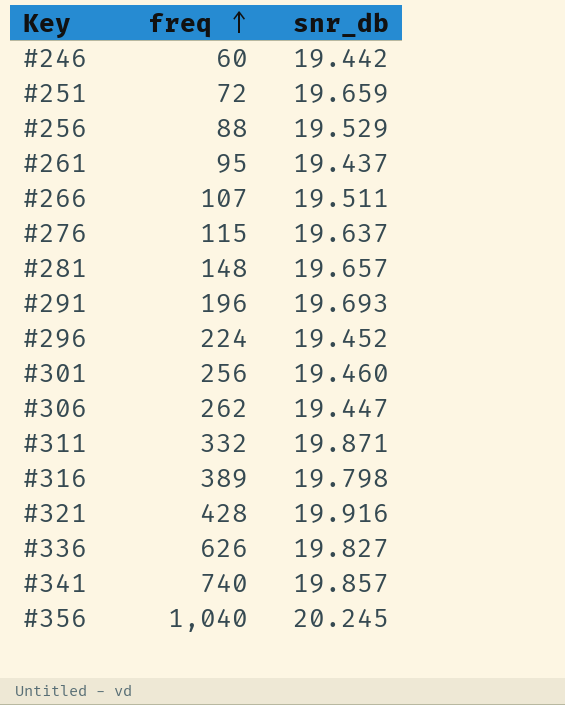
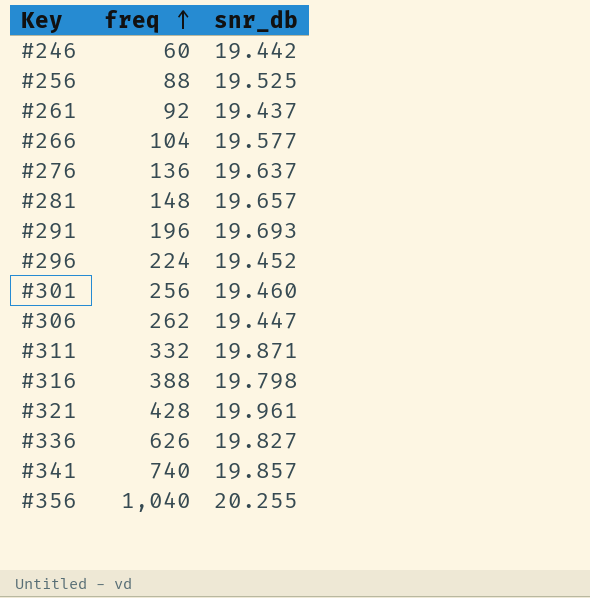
row #251: 72 | 19.659 -> none
#256 | snr_db: 19.529 -> 19.525
#261 | freq: 95 -> 92
#266 | freq: 107 -> 104
#266 | snr_db: 19.511 -> 19.577
#276 | freq: 115 -> 136
#316 | freq: 389 -> 388
#321 | snr_db: 19.916 -> 19.961
#356 | snr_db: 20.245 -> 20.255

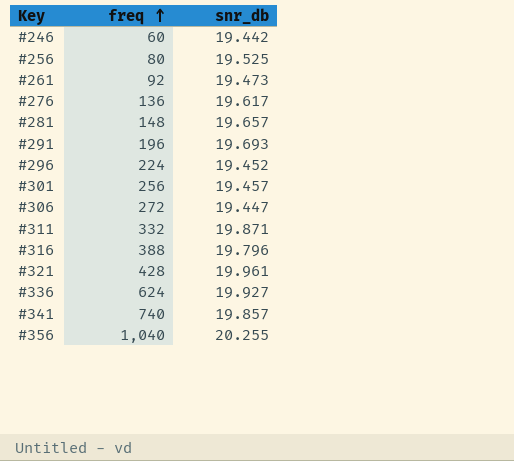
row #266: 104 | 19.577 -> none
#256 | freq: 88 -> 80
#261 | snr_db: 19.437 -> 19.473
#276 | snr_db: 19.637 -> 19.617
#301 | snr_db: 19.460 -> 19.457
#306 | freq: 262 -> 272
#316 | snr_db: 19.798 -> 19.796
#336 | freq: 626 -> 624
#336 | snr_db: 19.827 -> 19.927

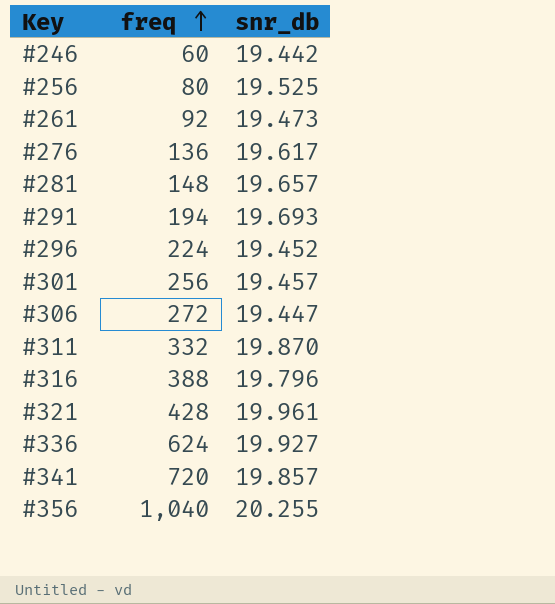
#291 | freq: 196 -> 194
#311 | snr_db: 19.871 -> 19.870
#341 | freq: 740 -> 720

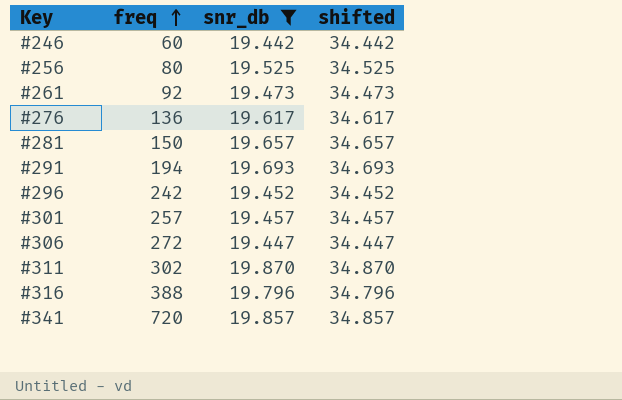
filter: none -> snr_db <= 19.870
column shifted | formula: none -> [snr_db] + 15
#281 | freq: 148 -> 150
#296 | freq: 224 -> 242
#301 | freq: 256 -> 257
#311 | freq: 332 -> 302

